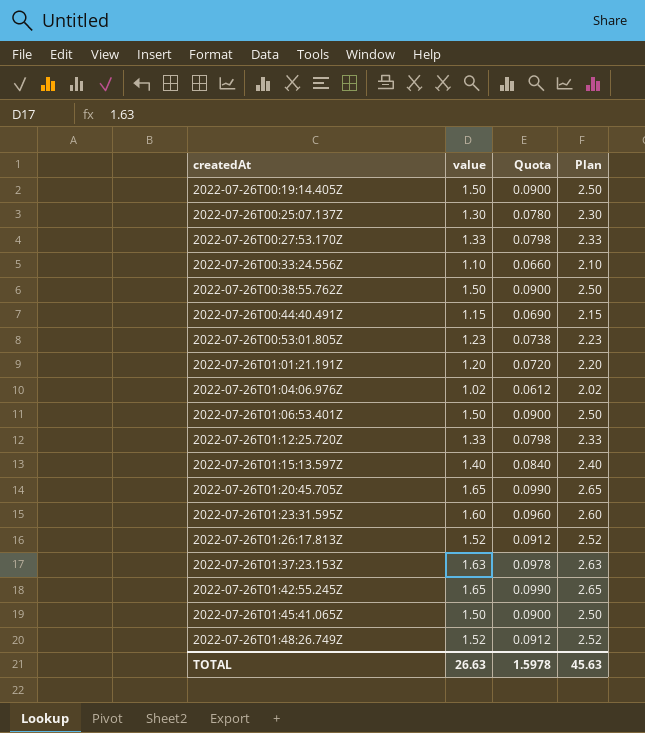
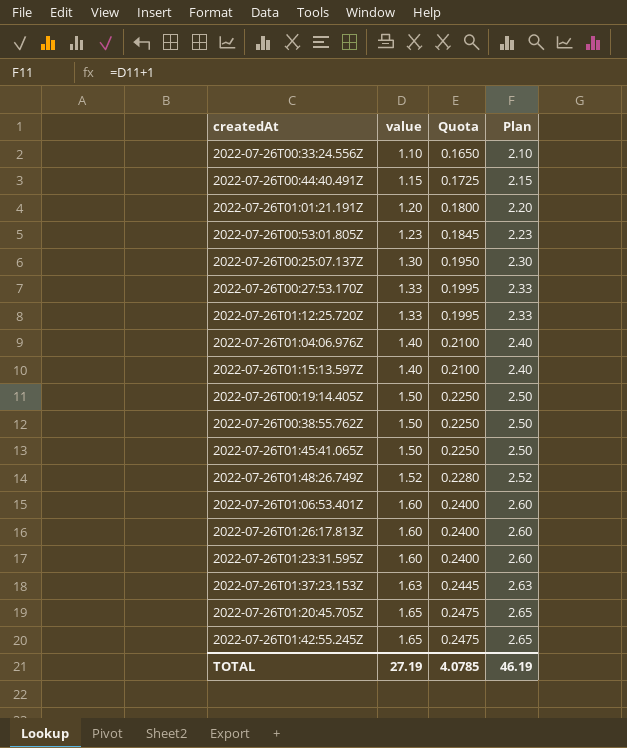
row order: createdAt ascending -> value ascending
column Quota | formula: [value] * 0.06 -> [value] * 0.15
2022-07-26T01:04:06.976Z | value: 1.02 -> 1.40
2022-07-26T01:04:06.976Z | Plan: 2.02 -> 2.40
2022-07-26T01:06:53.401Z | value: 1.50 -> 1.60
2022-07-26T01:06:53.401Z | Plan: 2.50 -> 2.60
2022-07-26T01:26:17.813Z | value: 1.52 -> 1.60
2022-07-26T01:26:17.813Z | Plan: 2.52 -> 2.60
TOTAL | value: 26.63 -> 27.19
TOTAL | Quota: 1.5978 -> 4.0785
TOTAL | Plan: 45.63 -> 46.19

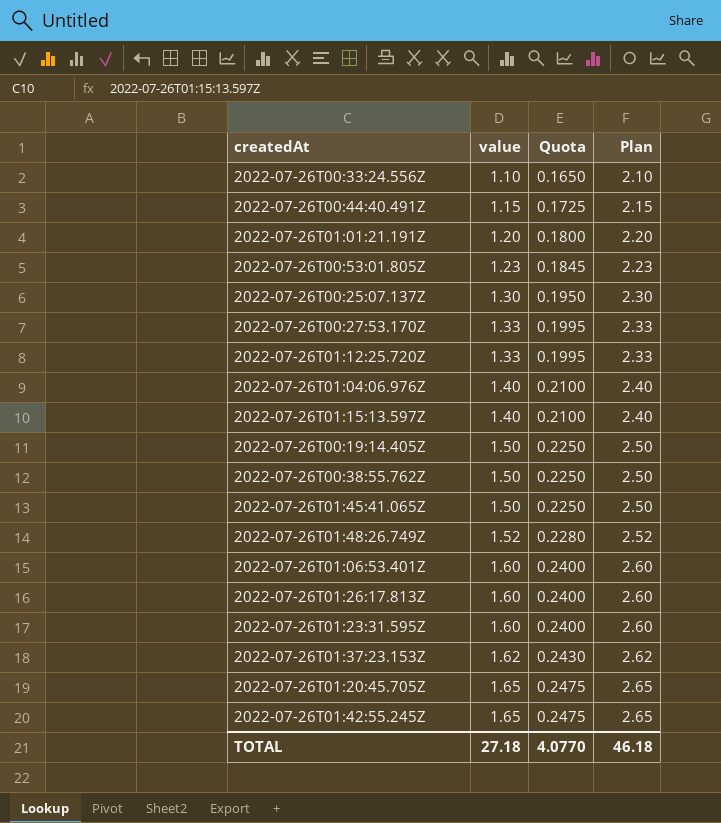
2022-07-26T01:37:23.153Z | value: 1.63 -> 1.62
2022-07-26T01:37:23.153Z | Quota: 0.2445 -> 0.2430
2022-07-26T01:37:23.153Z | Plan: 2.63 -> 2.62
TOTAL | value: 27.19 -> 27.18
TOTAL | Quota: 4.0785 -> 4.0770
TOTAL | Plan: 46.19 -> 46.18

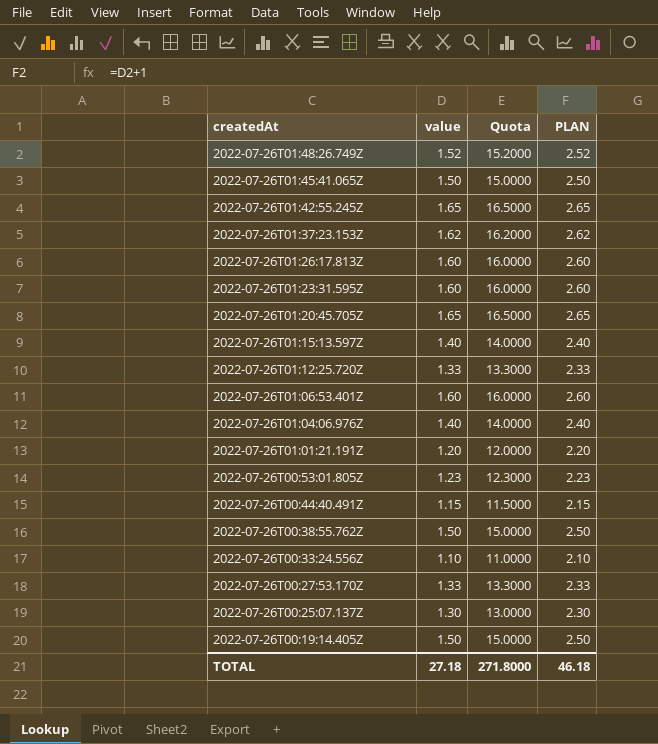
row order: value ascending -> createdAt descending
column Quota | formula: [value] * 0.15 -> [value] * 10
column name: Plan -> PLAN
TOTAL | Quota: 4.0770 -> 271.8000

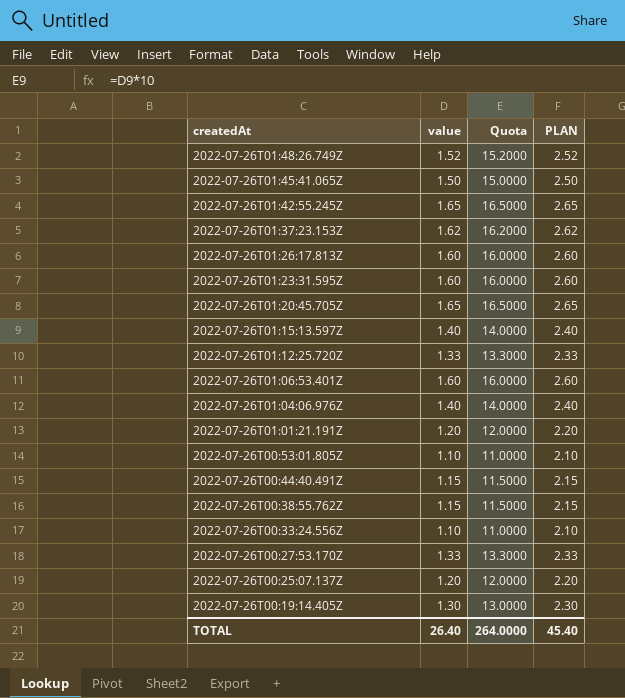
2022-07-26T00:53:01.805Z | value: 1.23 -> 1.10
2022-07-26T00:53:01.805Z | Quota: 12.3000 -> 11.0000
2022-07-26T00:53:01.805Z | PLAN: 2.23 -> 2.10
2022-07-26T00:38:55.762Z | value: 1.50 -> 1.15
2022-07-26T00:38:55.762Z | Quota: 15.0000 -> 11.5000
2022-07-26T00:38:55.762Z | PLAN: 2.50 -> 2.15
2022-07-26T00:25:07.137Z | value: 1.30 -> 1.20
2022-07-26T00:25:07.137Z | Quota: 13.0000 -> 12.0000
2022-07-26T00:25:07.137Z | PLAN: 2.30 -> 2.20
2022-07-26T00:19:14.405Z | value: 1.50 -> 1.30
2022-07-26T00:19:14.405Z | Quota: 15.0000 -> 13.0000
2022-07-26T00:19:14.405Z | PLAN: 2.50 -> 2.30
TOTAL | value: 27.18 -> 26.40
TOTAL | Quota: 271.8000 -> 264.0000
TOTAL | PLAN: 46.18 -> 45.40

